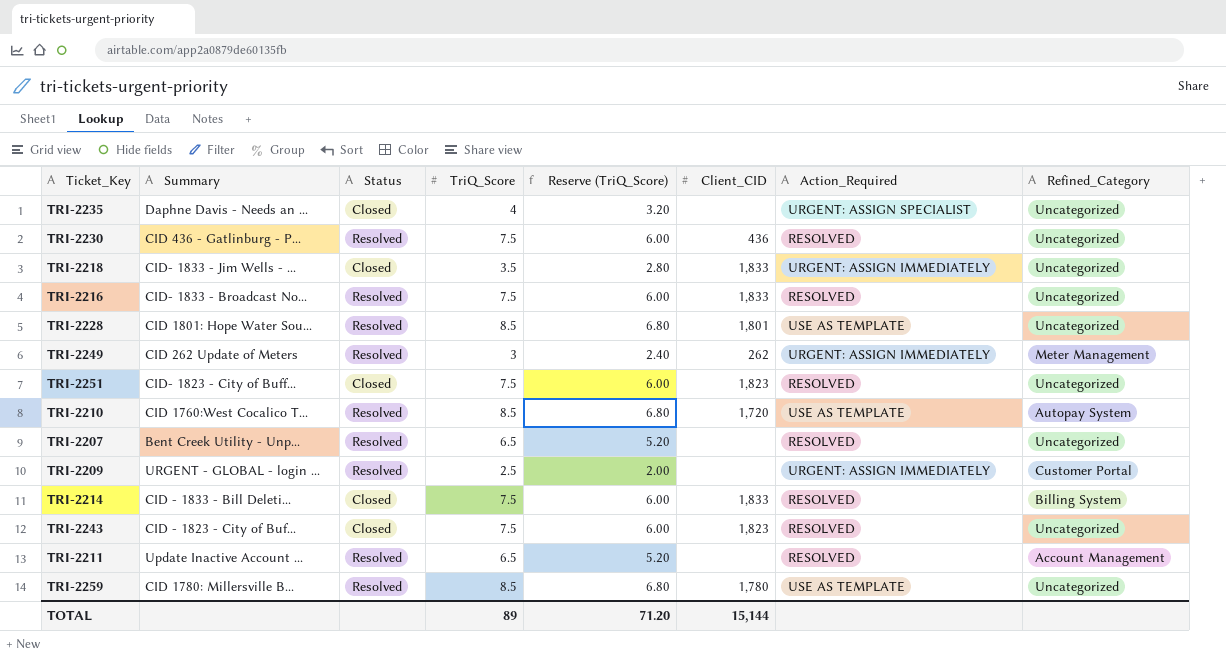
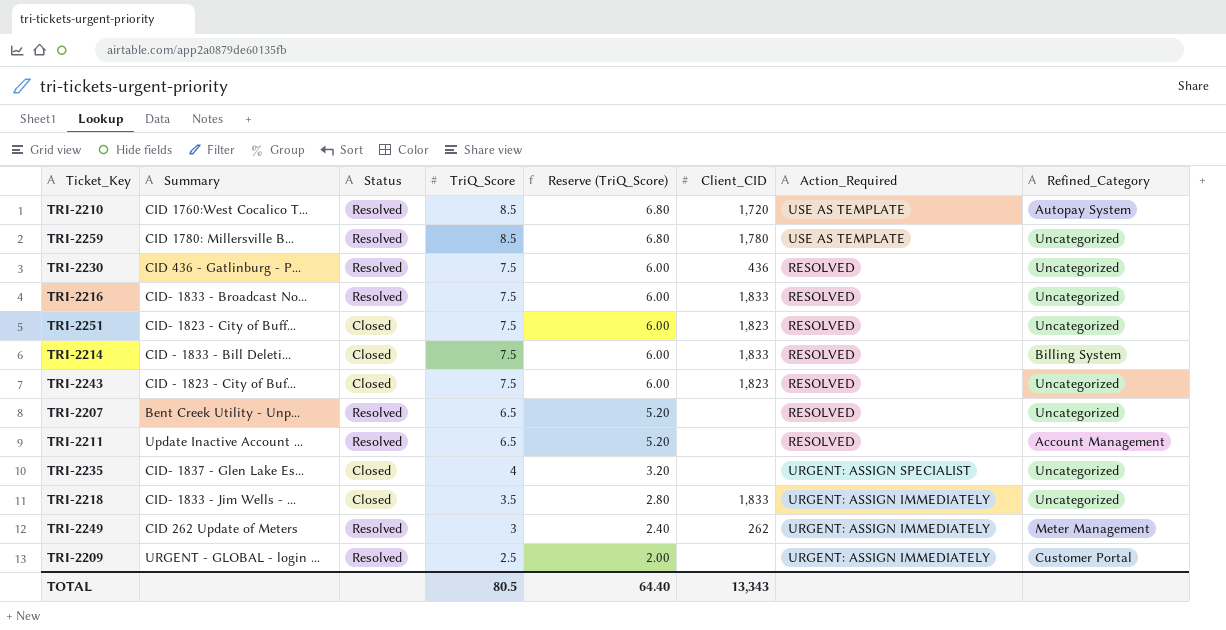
row order: none -> TriQ_Score descending
row TRI-2228: CID 1801: Hope Water Sou... | Resolved | 8.5 | 6.80 | 1,801 | USE AS TEMPLATE | Uncategorized -> none
TRI-2235 | Summary: Daphne Davis - Needs an ... -> CID- 1837 - Glen Lake Es...
TOTAL | TriQ_Score: 89 -> 80.5
TOTAL | Reserve (TriQ_Score): 71.20 -> 64.40
TOTAL | Client_CID: 15,144 -> 13,343

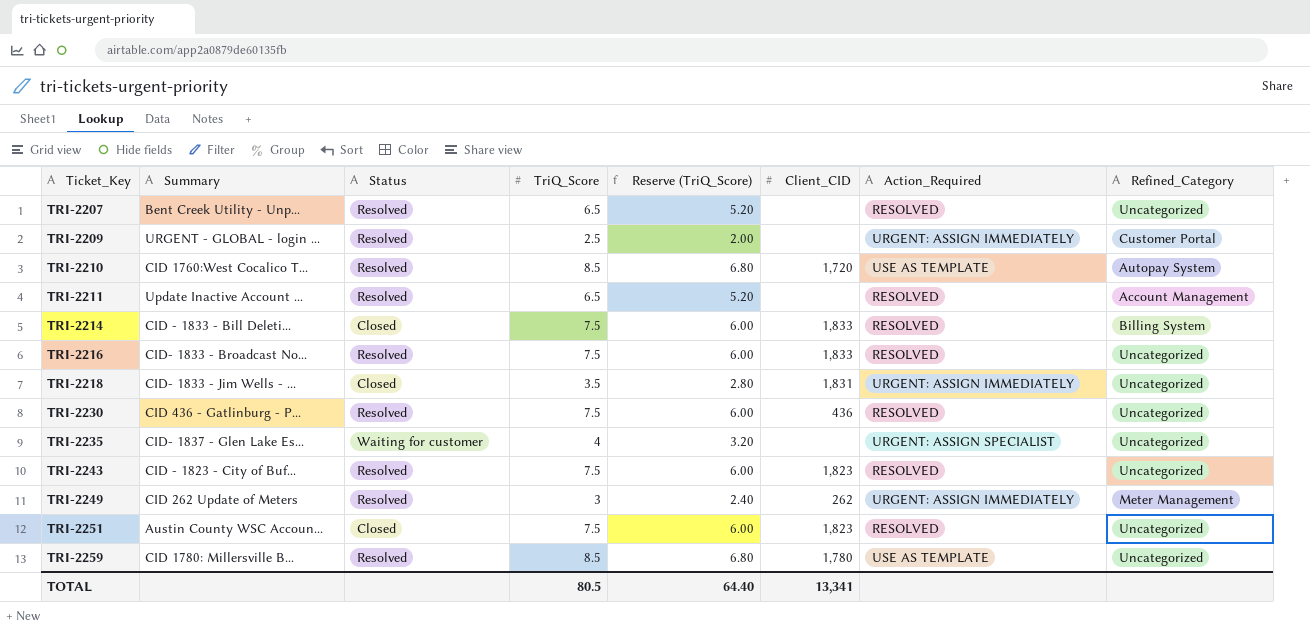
row order: TriQ_Score descending -> Ticket_Key ascending
TRI-2218 | Client_CID: 1,833 -> 1,831
TRI-2235 | Status: Closed -> Waiting for customer
TRI-2243 | Status: Closed -> Resolved
TRI-2251 | Summary: CID- 1823 - City of Buff... -> Austin County WSC Accoun...
TOTAL | Client_CID: 13,343 -> 13,341

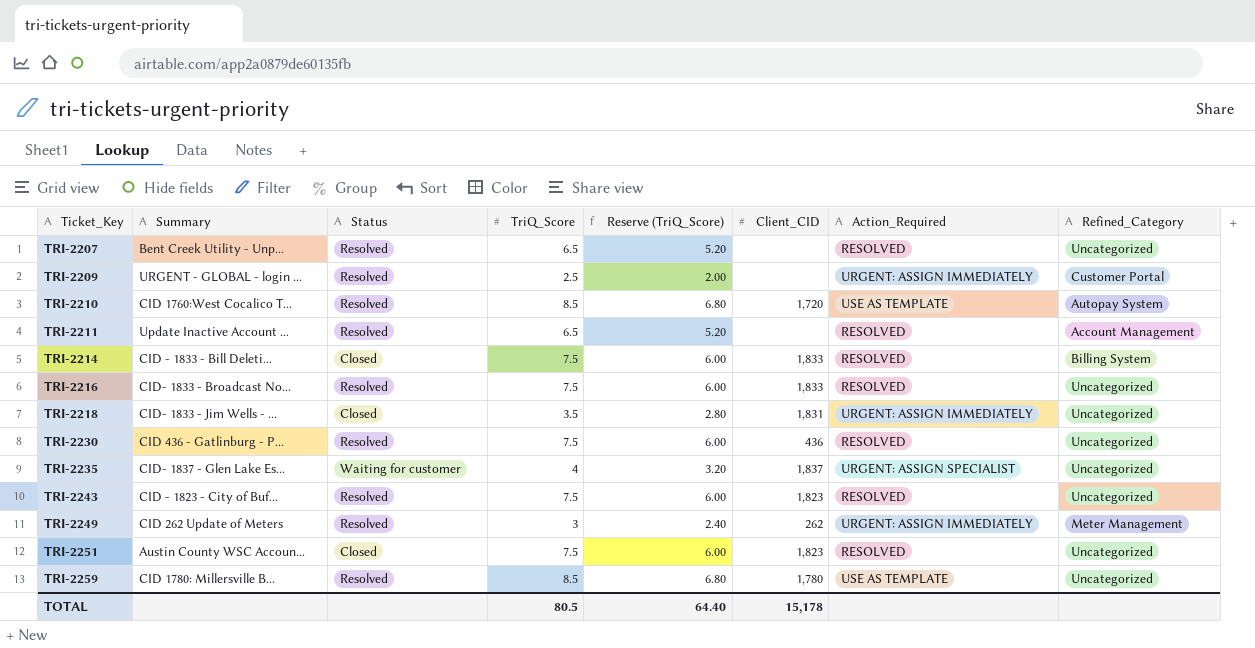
TRI-2235 | Client_CID: none -> 1,837
TOTAL | Client_CID: 13,341 -> 15,178

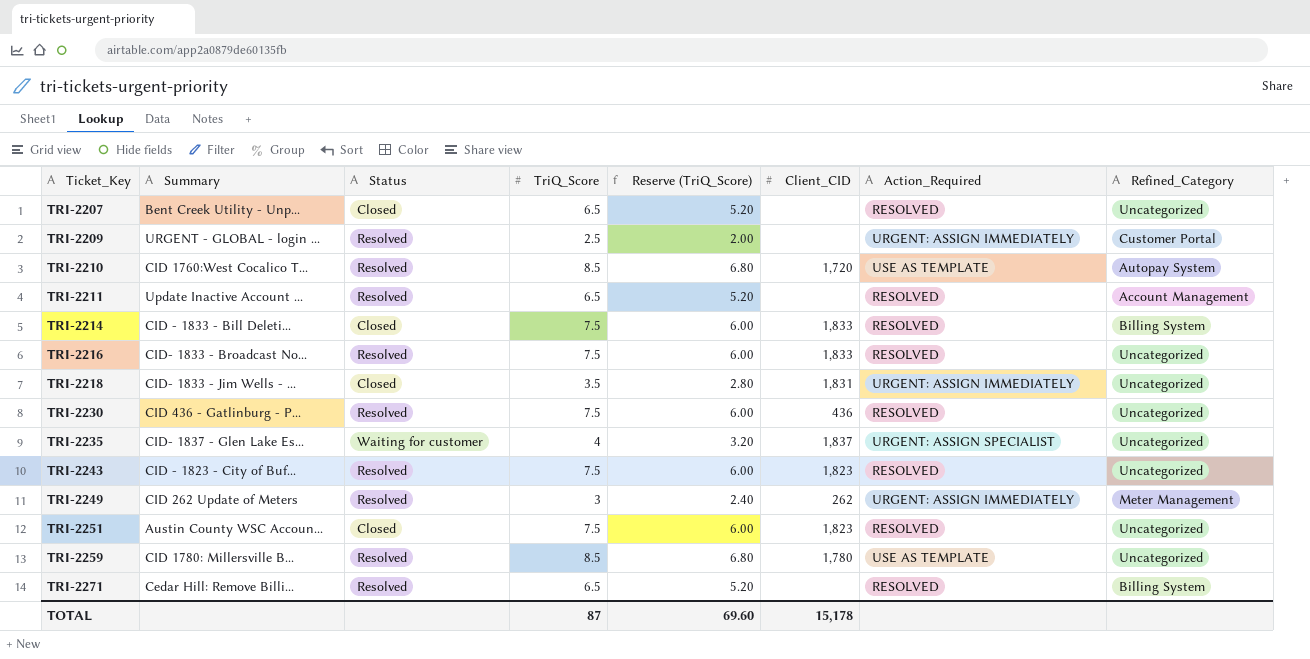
TRI-2207 | Status: Resolved -> Closed
row TRI-2271: none -> Cedar Hill: Remove Billi... | Resolved | 6.5 | 5.20 | none | RESOLVED | Billing System
TOTAL | TriQ_Score: 80.5 -> 87
TOTAL | Reserve (TriQ_Score): 64.40 -> 69.60

